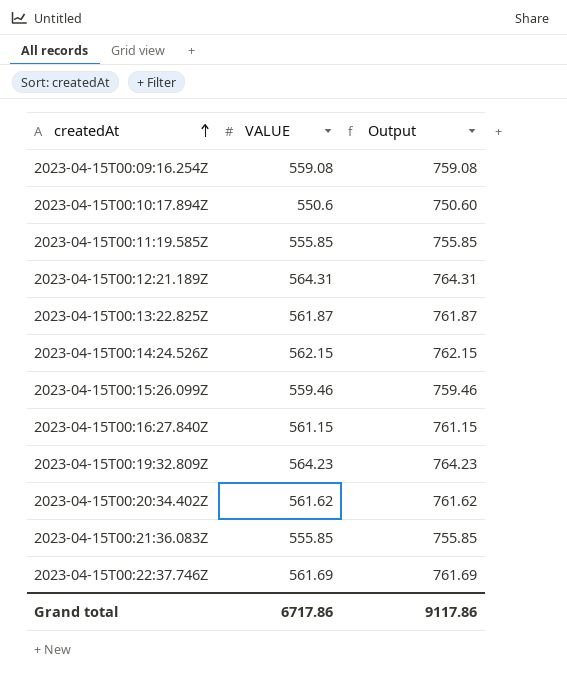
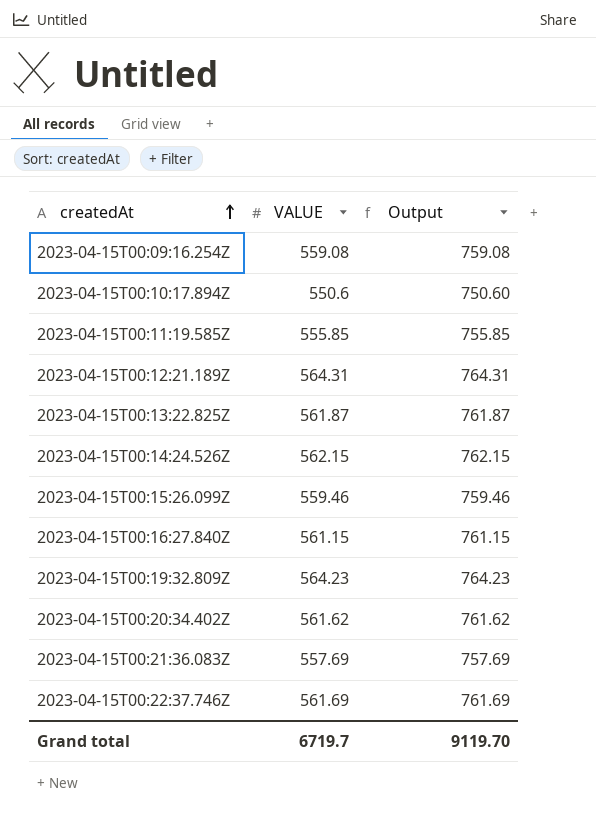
2023-04-15T00:21:36.083Z | VALUE: 555.85 -> 557.69
2023-04-15T00:21:36.083Z | Output: 755.85 -> 757.69
Grand total | VALUE: 6717.86 -> 6719.7
Grand total | Output: 9117.86 -> 9119.70

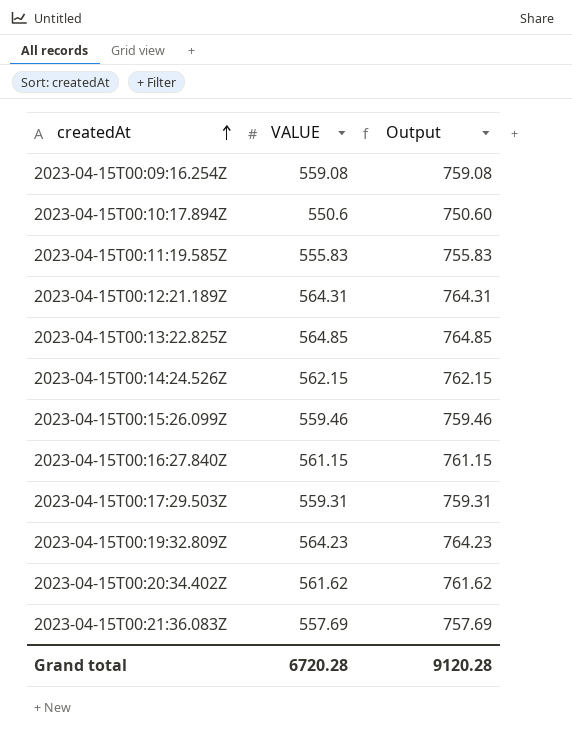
row 2023-04-15T00:22:37.746Z: 561.69 | 761.69 -> none
2023-04-15T00:11:19.585Z | VALUE: 555.85 -> 555.83
2023-04-15T00:11:19.585Z | Output: 755.85 -> 755.83
2023-04-15T00:13:22.825Z | VALUE: 561.87 -> 564.85
2023-04-15T00:13:22.825Z | Output: 761.87 -> 764.85
row 2023-04-15T00:17:29.503Z: none -> 559.31 | 759.31
Grand total | VALUE: 6719.7 -> 6720.28
Grand total | Output: 9119.70 -> 9120.28

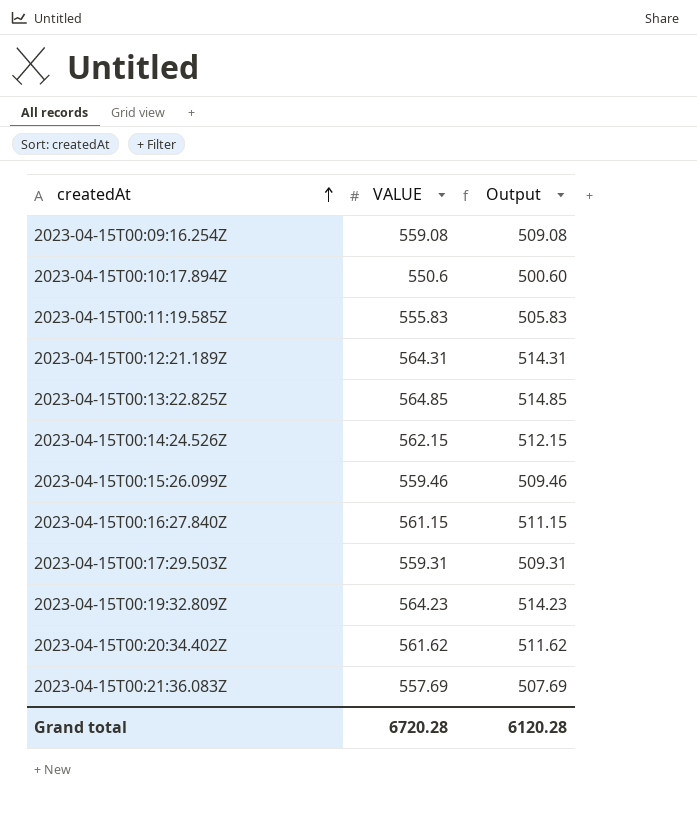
column Output | formula: [VALUE] + 200 -> [VALUE] - 50
Grand total | Output: 9120.28 -> 6120.28

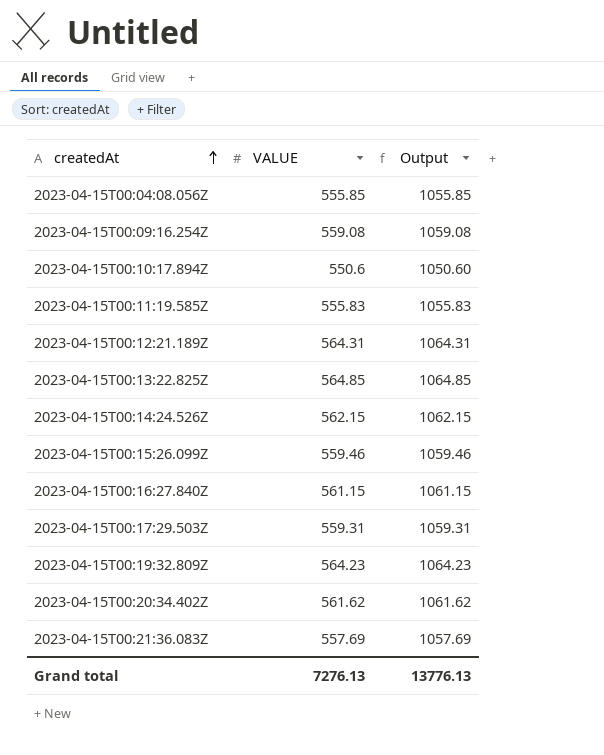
column Output | formula: [VALUE] - 50 -> [VALUE] + 500
row 2023-04-15T00:04:08.056Z: none -> 555.85 | 1055.85
Grand total | VALUE: 6720.28 -> 7276.13
Grand total | Output: 6120.28 -> 13776.13

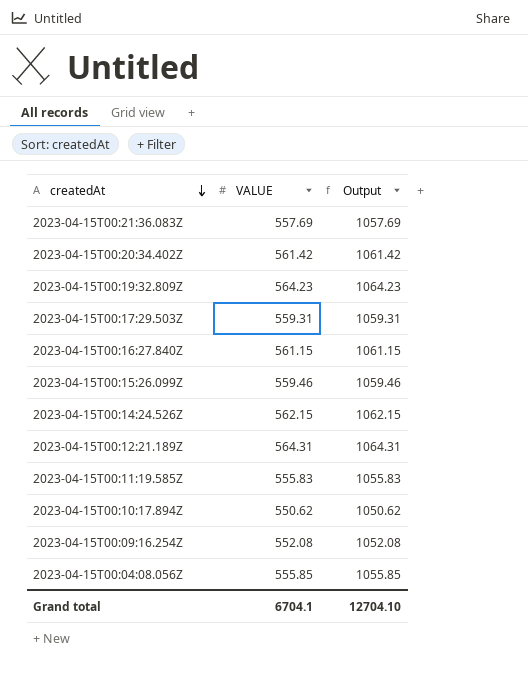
row order: createdAt ascending -> createdAt descending
row 2023-04-15T00:13:22.825Z: 564.85 | 1064.85 -> none
2023-04-15T00:20:34.402Z | VALUE: 561.62 -> 561.42
2023-04-15T00:20:34.402Z | Output: 1061.62 -> 1061.42
2023-04-15T00:10:17.894Z | VALUE: 550.6 -> 550.62
2023-04-15T00:10:17.894Z | Output: 1050.60 -> 1050.62
2023-04-15T00:09:16.254Z | VALUE: 559.08 -> 552.08
2023-04-15T00:09:16.254Z | Output: 1059.08 -> 1052.08
Grand total | VALUE: 7276.13 -> 6704.1
Grand total | Output: 13776.13 -> 12704.10

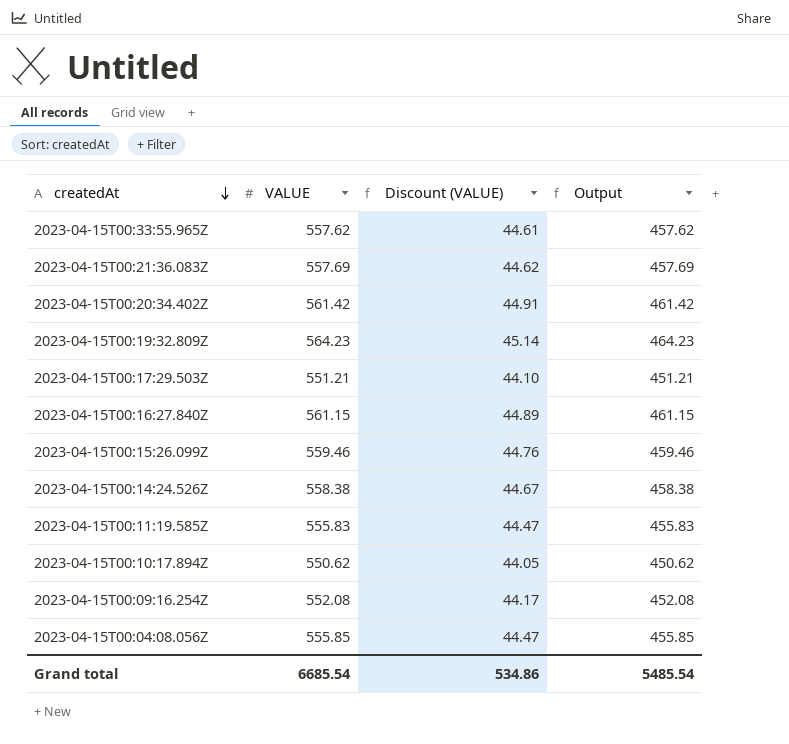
column Discount (VALUE) | formula: none -> [VALUE] * 0.08
column Output | formula: [VALUE] + 500 -> [VALUE] - 100
row 2023-04-15T00:12:21.189Z: 564.31 | 1064.31 -> none
row 2023-04-15T00:33:55.965Z: none -> 557.62 | 44.61 | 457.62
2023-04-15T00:17:29.503Z | VALUE: 559.31 -> 551.21
2023-04-15T00:14:24.526Z | VALUE: 562.15 -> 558.38
Grand total | VALUE: 6704.1 -> 6685.54
Grand total | Output: 12704.10 -> 5485.54

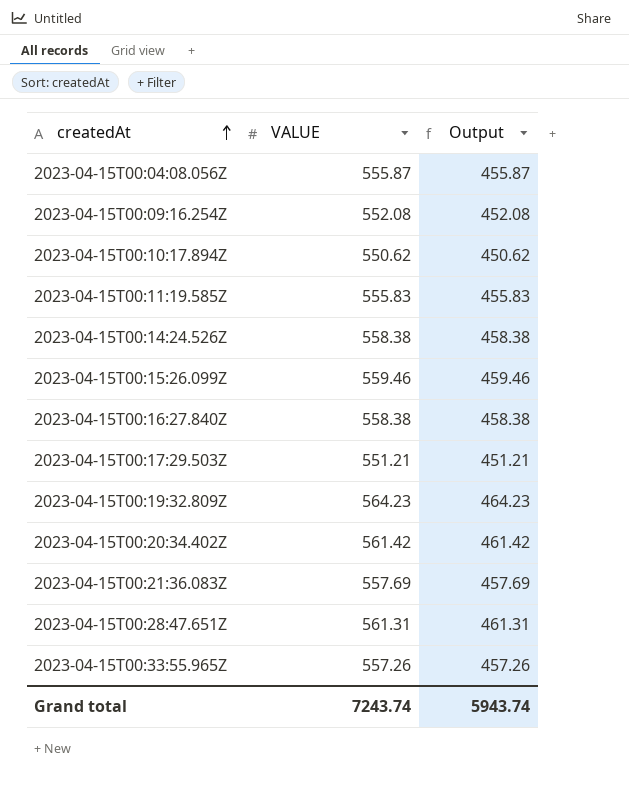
row order: createdAt descending -> createdAt ascending
column Discount (VALUE) | formula: [VALUE] * 0.08 -> none
2023-04-15T00:04:08.056Z | VALUE: 555.85 -> 555.87
2023-04-15T00:04:08.056Z | Output: 455.85 -> 455.87
2023-04-15T00:16:27.840Z | VALUE: 561.15 -> 558.38
2023-04-15T00:16:27.840Z | Output: 461.15 -> 458.38
row 2023-04-15T00:28:47.651Z: none -> 561.31 | 461.31
2023-04-15T00:33:55.965Z | VALUE: 557.62 -> 557.26
2023-04-15T00:33:55.965Z | Output: 457.62 -> 457.26
Grand total | VALUE: 6685.54 -> 7243.74
Grand total | Output: 5485.54 -> 5943.74

